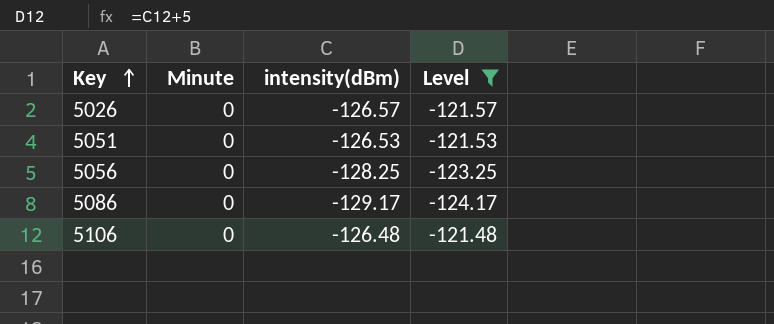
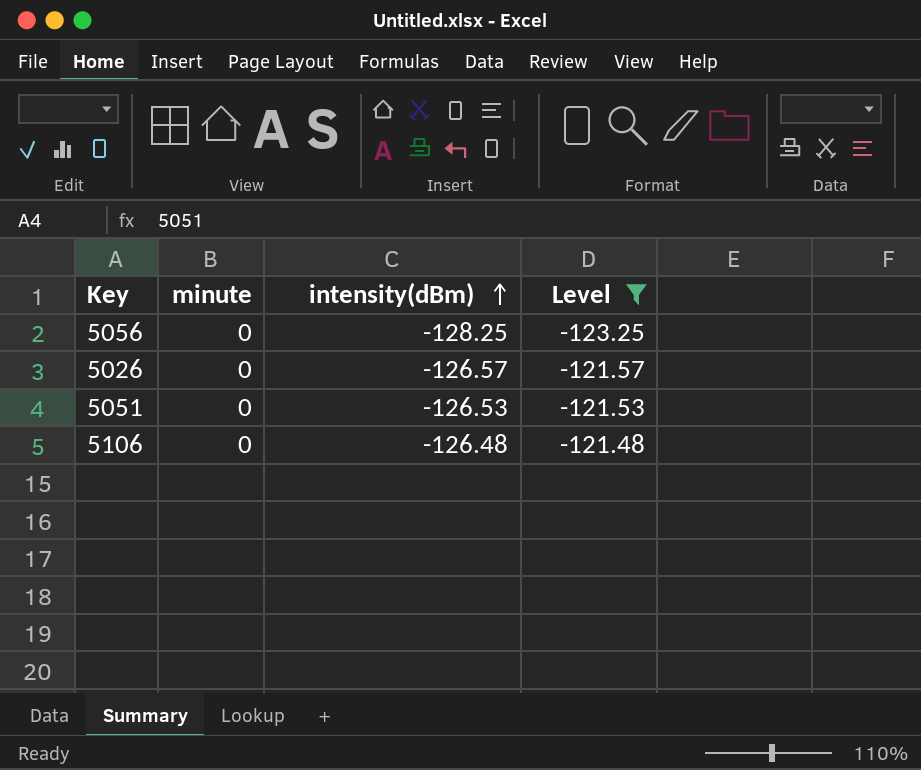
row order: Key ascending -> intensity(dBm) ascending
column name: Minute -> minute
row 5086: 0 | -129.17 | -124.17 -> none

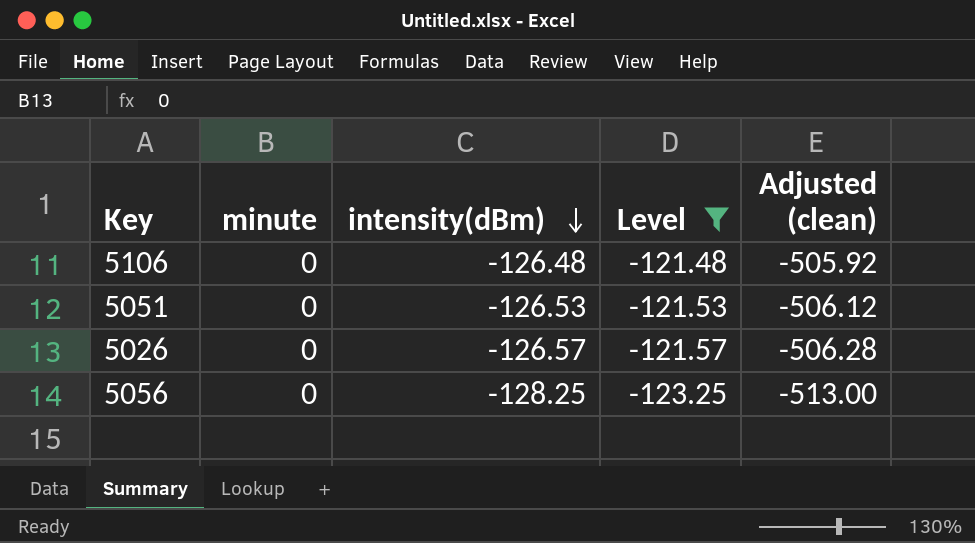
row order: intensity(dBm) ascending -> intensity(dBm) descending
column Adjusted (clean) | formula: none -> [intensity(dBm)] * 4

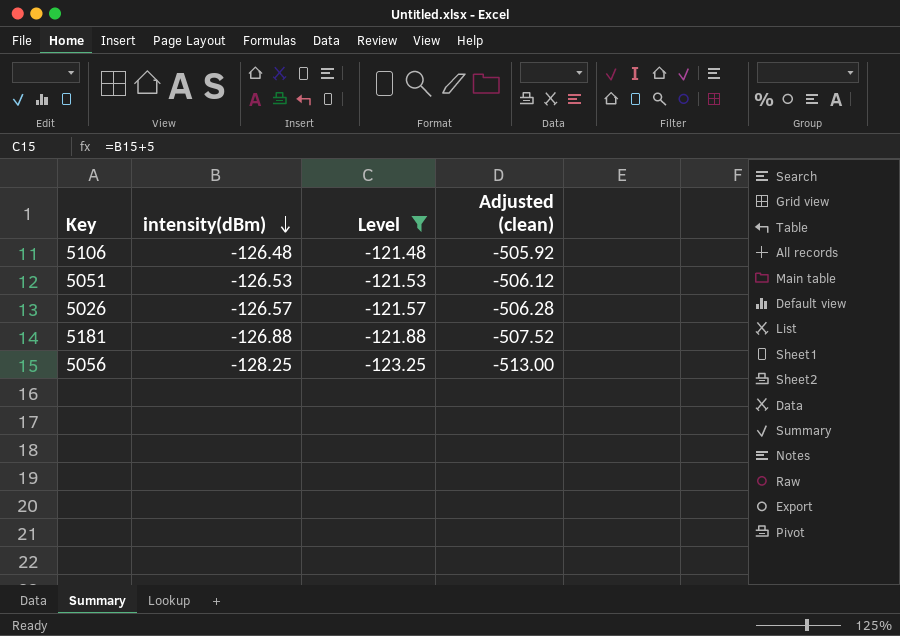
column minute | position: 2 -> none
row 5181: none -> -126.88 | -121.88 | -507.52

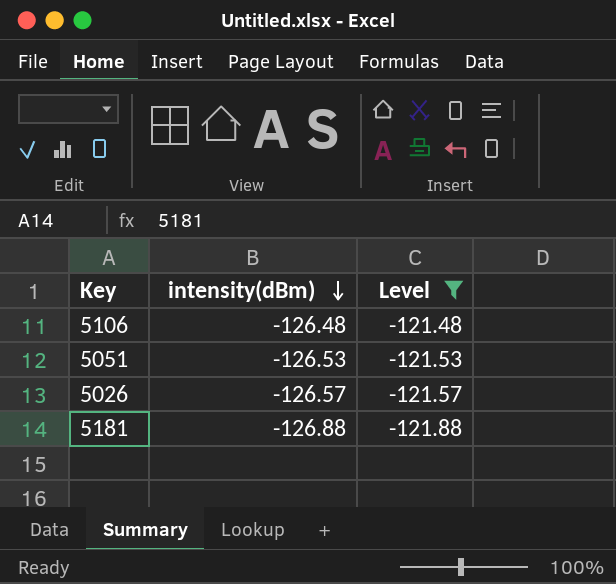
column Adjusted (clean) | formula: [intensity(dBm)] * 4 -> none
row 5056: -128.25 | -123.25 | -513.00 -> none

